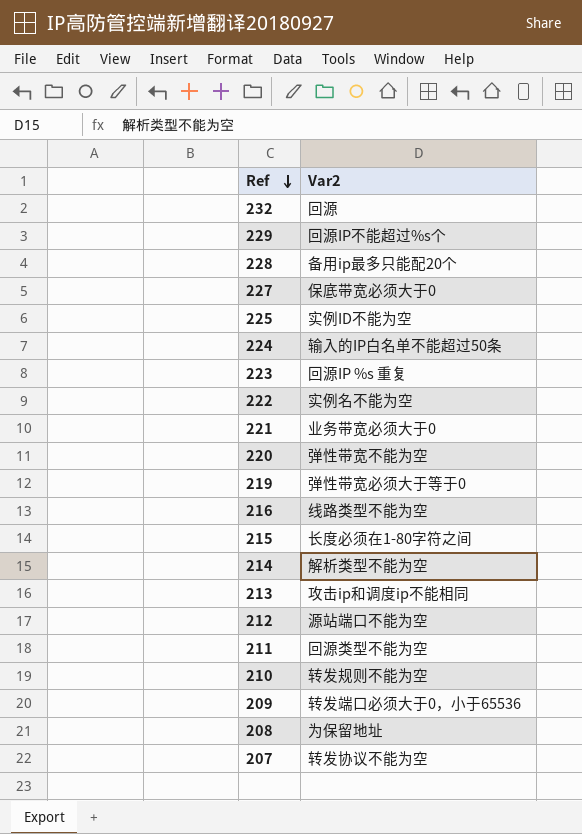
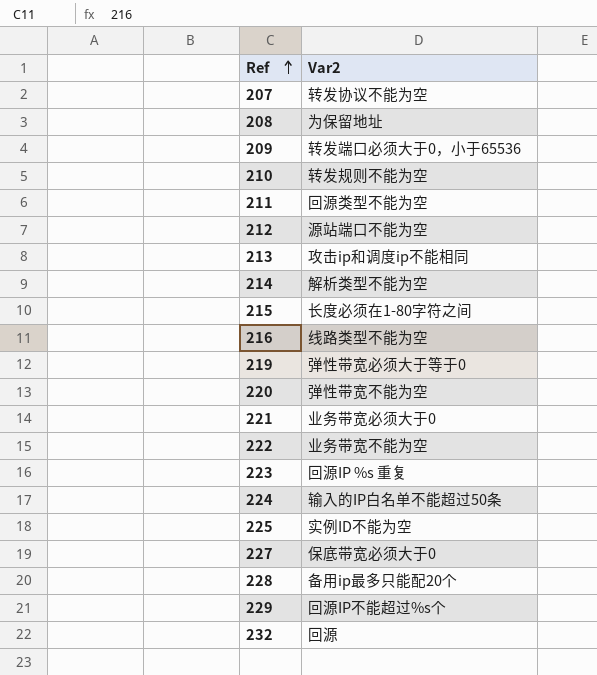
row order: Ref descending -> Ref ascending
222 | Var2: 实例名不能为空 -> 业务带宽不能为空

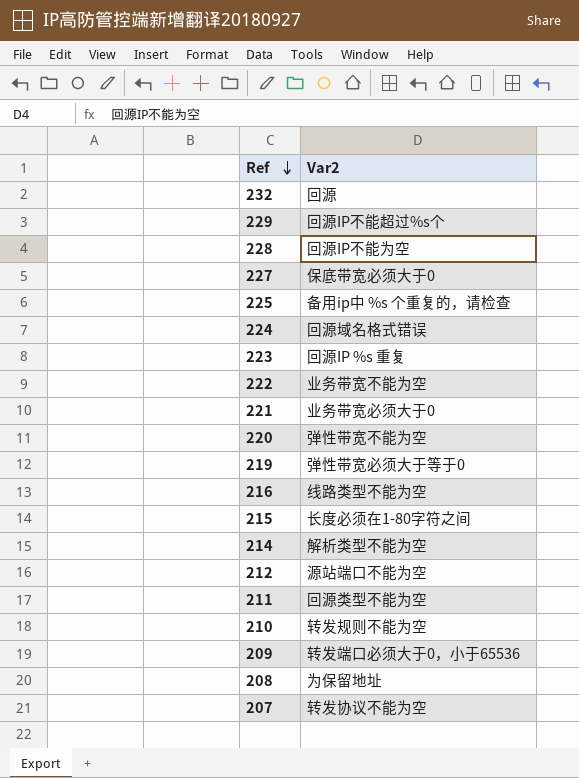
row order: Ref ascending -> Ref descending
row 213: 攻击ip和调度ip不能相同 -> none
228 | Var2: 备用ip最多只能配20个 -> 回源IP不能为空
225 | Var2: 实例ID不能为空 -> 备用ip中 %s 个重复的，请检查
224 | Var2: 输入的IP白名单不能超过50条 -> 回源域名格式错误

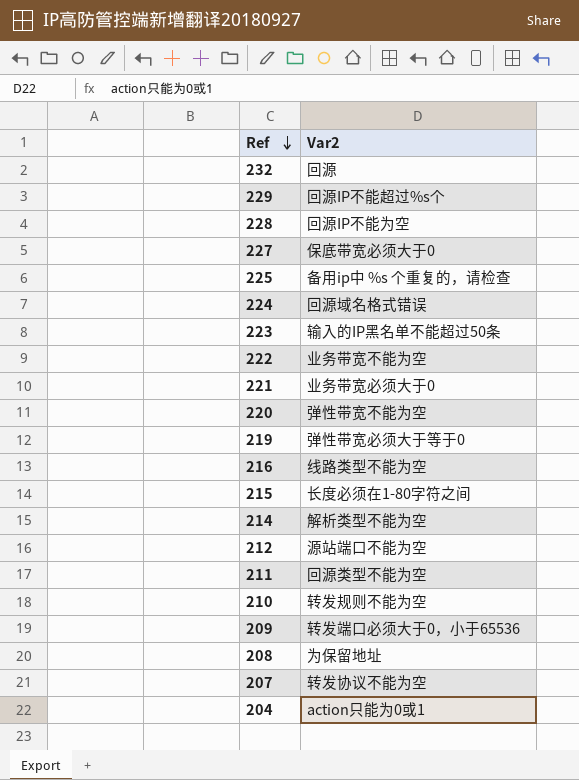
223 | Var2: 回源IP %s 重复 -> 输入的IP黑名单不能超过50条
row 204: none -> action只能为0或1

